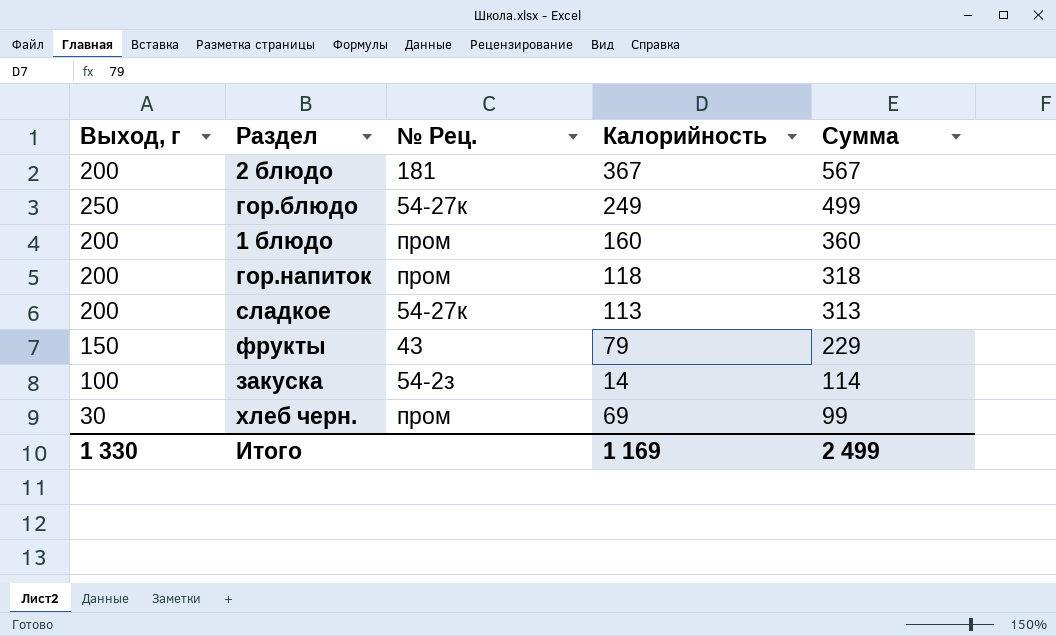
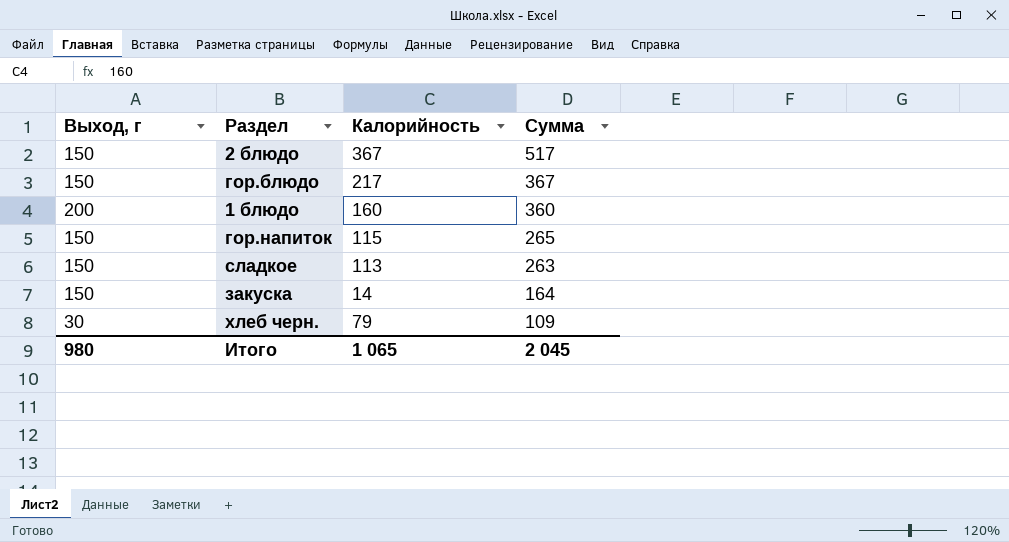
column № Рец. | position: 3 -> none
row фрукты: 150 | 43 | 79 | 229 -> none
2 блюдо | Выход, г: 200 -> 150
2 блюдо | Сумма: 567 -> 517
гор.блюдо | Выход, г: 250 -> 150
гор.блюдо | Калорийность: 249 -> 217
гор.блюдо | Сумма: 499 -> 367
гор.напиток | Выход, г: 200 -> 150
гор.напиток | Калорийность: 118 -> 115
гор.напиток | Сумма: 318 -> 265
сладкое | Выход, г: 200 -> 150
сладкое | Сумма: 313 -> 263
закуска | Выход, г: 100 -> 150
закуска | Сумма: 114 -> 164
хлеб черн. | Калорийность: 69 -> 79
хлеб черн. | Сумма: 99 -> 109
Итого | Выход, г: 1 330 -> 980
Итого | Калорийность: 1 169 -> 1 065
Итого | Сумма: 2 499 -> 2 045

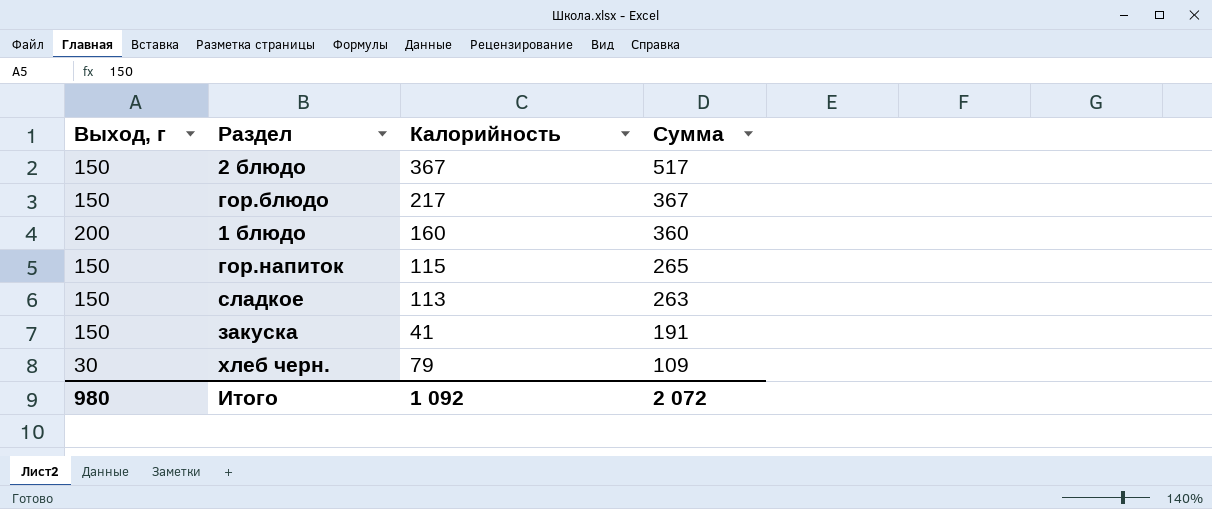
закуска | Калорийность: 14 -> 41
закуска | Сумма: 164 -> 191
Итого | Калорийность: 1 065 -> 1 092
Итого | Сумма: 2 045 -> 2 072

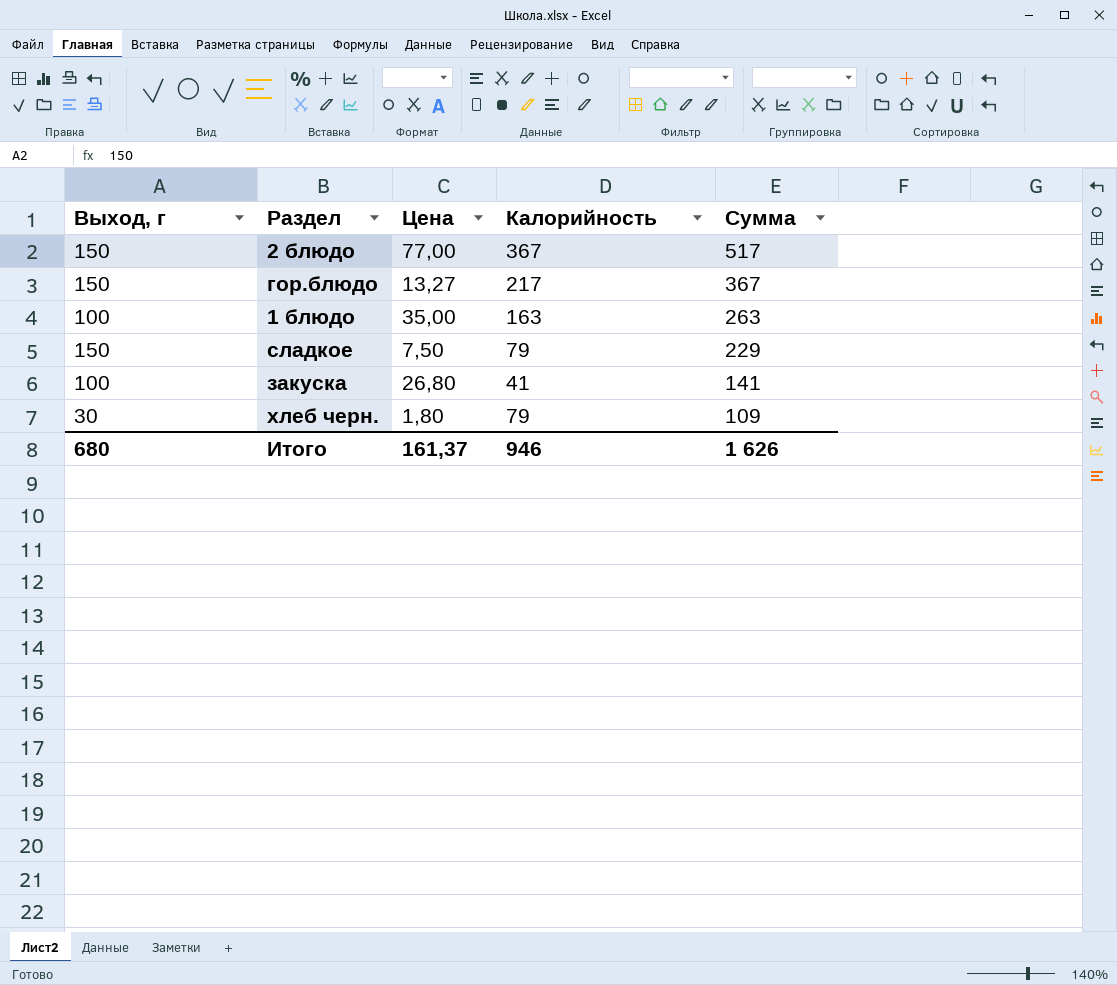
column Цена | position: none -> 3
row гор.напиток: 150 | 115 | 265 -> none
1 блюдо | Выход, г: 200 -> 100
1 блюдо | Калорийность: 160 -> 163
1 блюдо | Сумма: 360 -> 263
сладкое | Калорийность: 113 -> 79
сладкое | Сумма: 263 -> 229
закуска | Выход, г: 150 -> 100
закуска | Сумма: 191 -> 141
Итого | Выход, г: 980 -> 680
Итого | Калорийность: 1 092 -> 946
Итого | Сумма: 2 072 -> 1 626

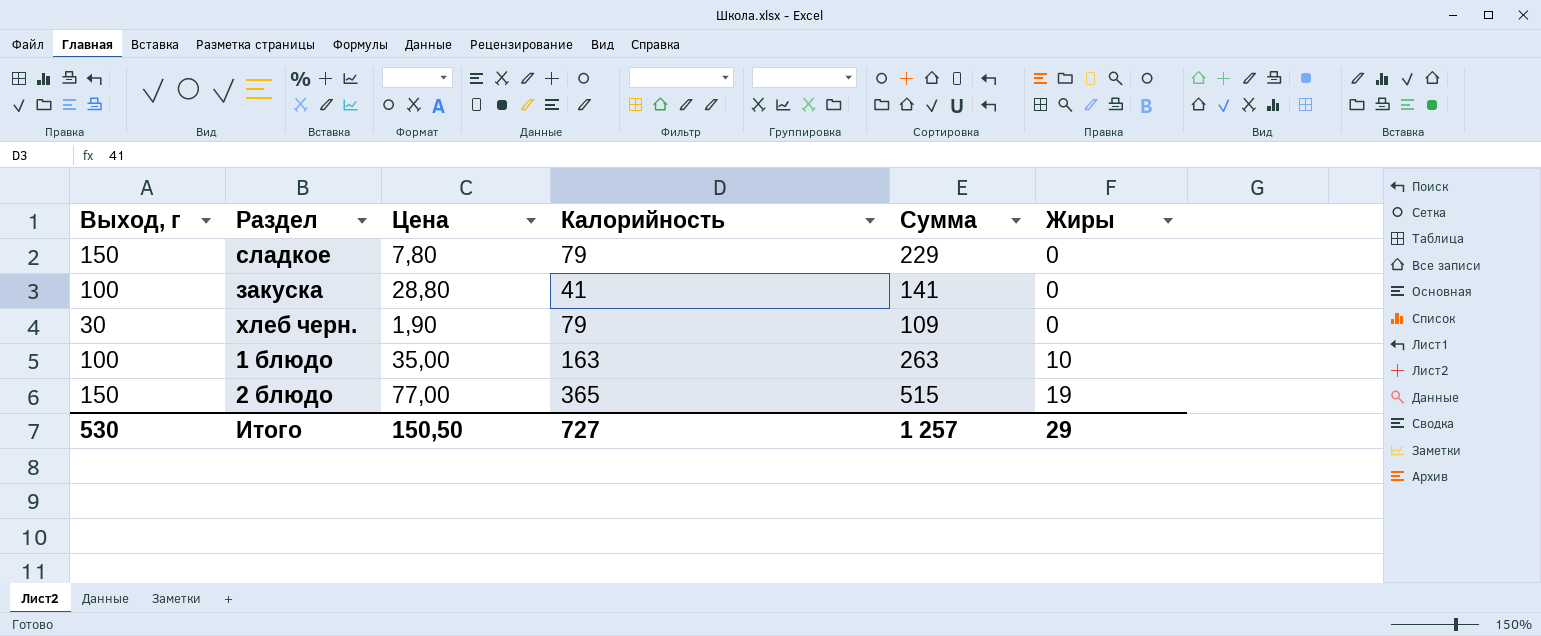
row order: Сумма descending -> Жиры ascending
column Жиры | position: none -> 6
row гор.блюдо: 150 | 13,27 | 217 | 367 -> none
сладкое | Цена: 7,50 -> 7,80
закуска | Цена: 26,80 -> 28,80
хлеб черн. | Цена: 1,80 -> 1,90
2 блюдо | Калорийность: 367 -> 365
2 блюдо | Сумма: 517 -> 515
Итого | Выход, г: 680 -> 530
Итого | Цена: 161,37 -> 150,50
Итого | Калорийность: 946 -> 727
Итого | Сумма: 1 626 -> 1 257

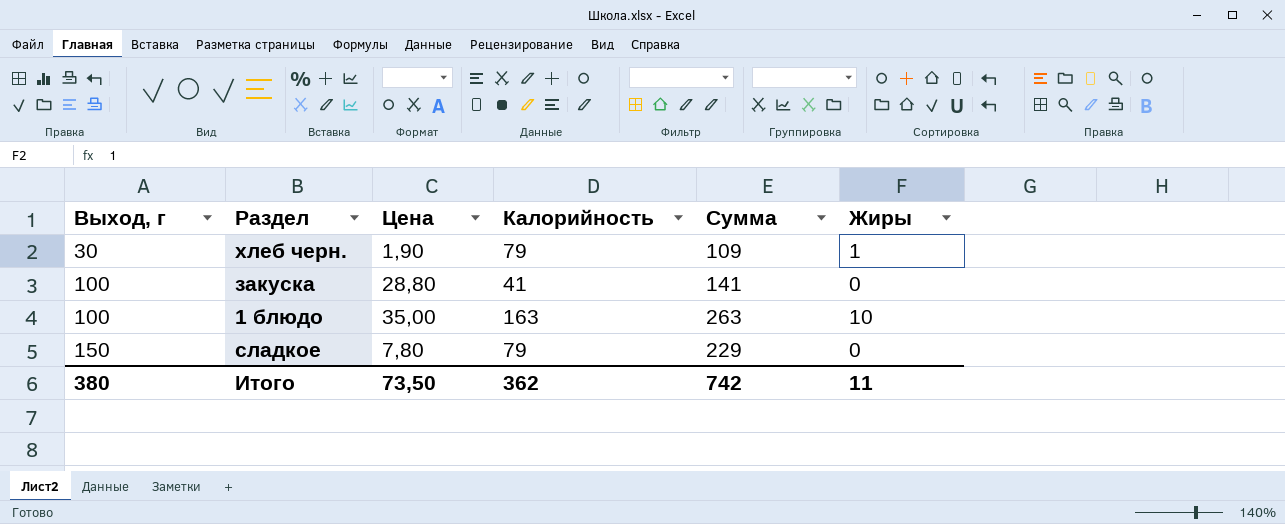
row order: Жиры ascending -> Выход, г ascending
row 2 блюдо: 150 | 77,00 | 365 | 515 | 19 -> none
хлеб черн. | Жиры: 0 -> 1
Итого | Выход, г: 530 -> 380
Итого | Цена: 150,50 -> 73,50
Итого | Калорийность: 727 -> 362
Итого | Сумма: 1 257 -> 742
Итого | Жиры: 29 -> 11

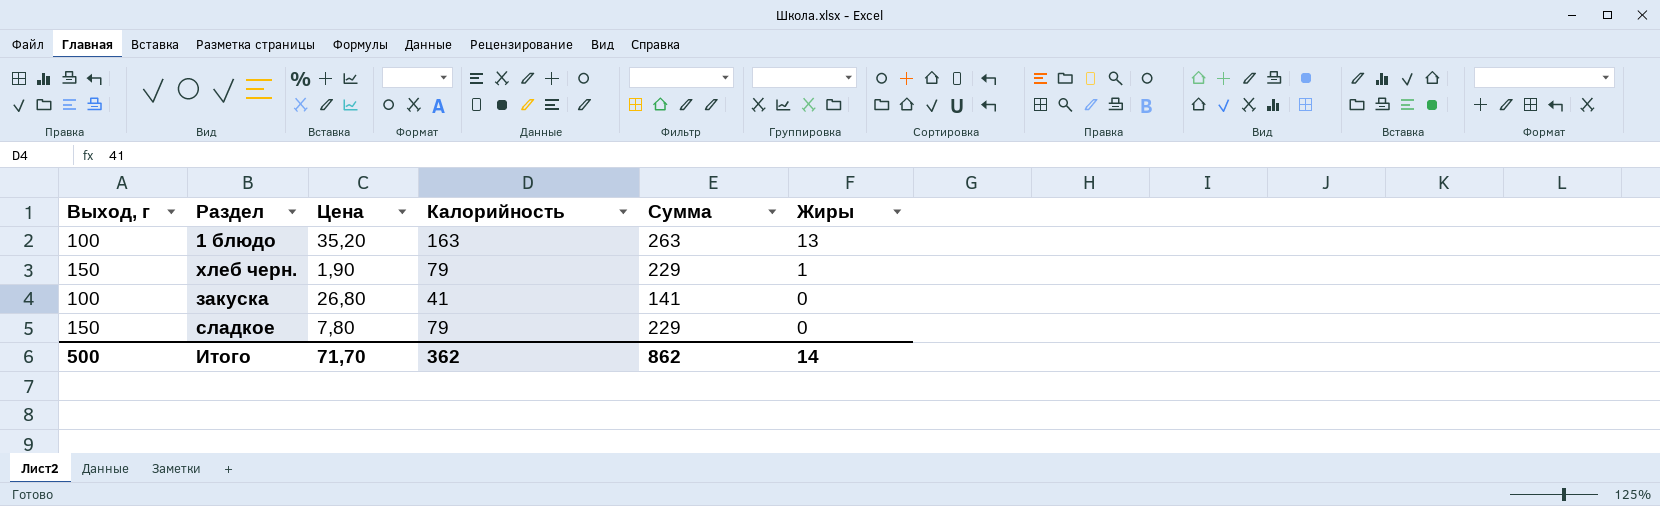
row order: Выход, г ascending -> Жиры descending
1 блюдо | Цена: 35,00 -> 35,20
1 блюдо | Жиры: 10 -> 13
хлеб черн. | Выход, г: 30 -> 150
хлеб черн. | Сумма: 109 -> 229
закуска | Цена: 28,80 -> 26,80
Итого | Выход, г: 380 -> 500
Итого | Цена: 73,50 -> 71,70
Итого | Сумма: 742 -> 862
Итого | Жиры: 11 -> 14

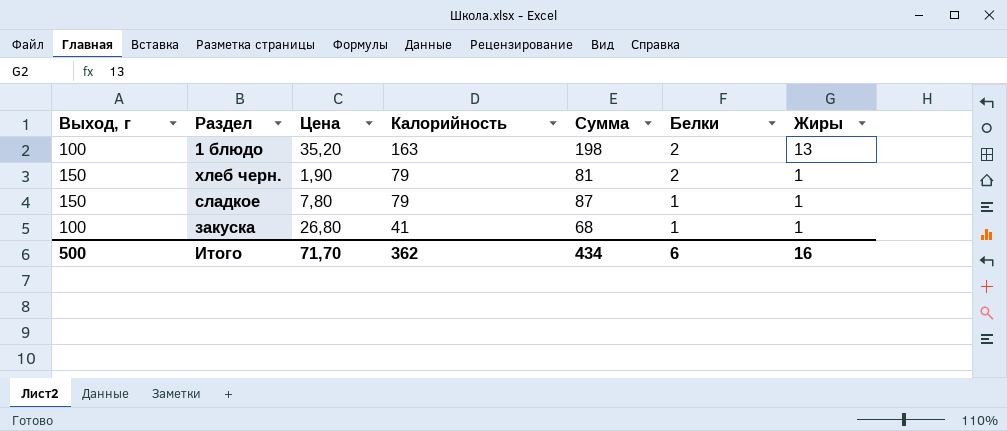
row order: Жиры descending -> Калорийность descending
column Сумма | formula: [Выход, г] + [Калорийность] -> [Цена] + [Калорийность]
column Белки | position: none -> 6
сладкое | Жиры: 0 -> 1
закуска | Жиры: 0 -> 1
Итого | Сумма: 862 -> 434
Итого | Жиры: 14 -> 16

